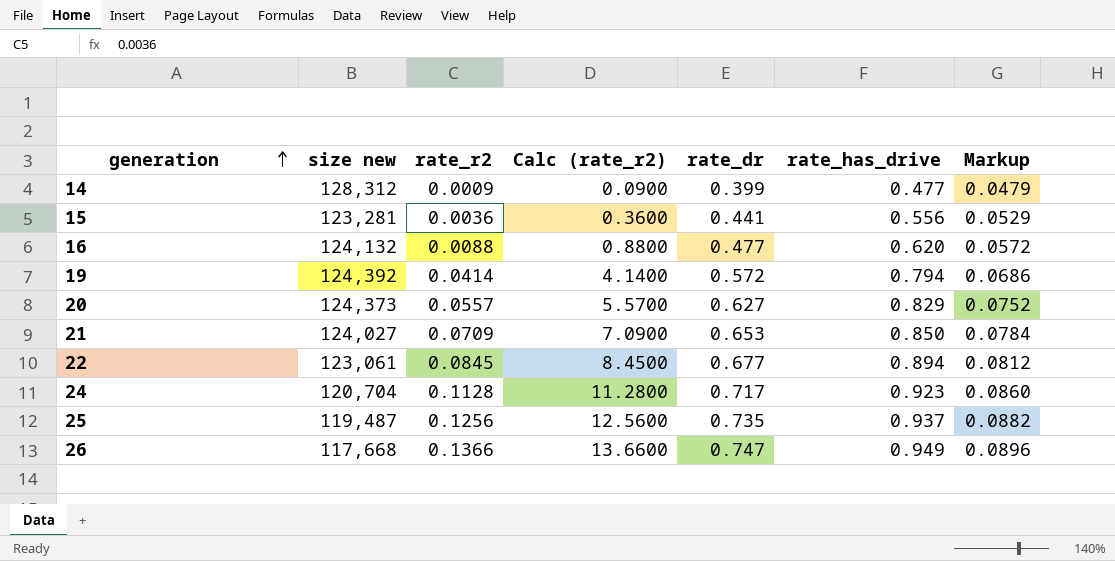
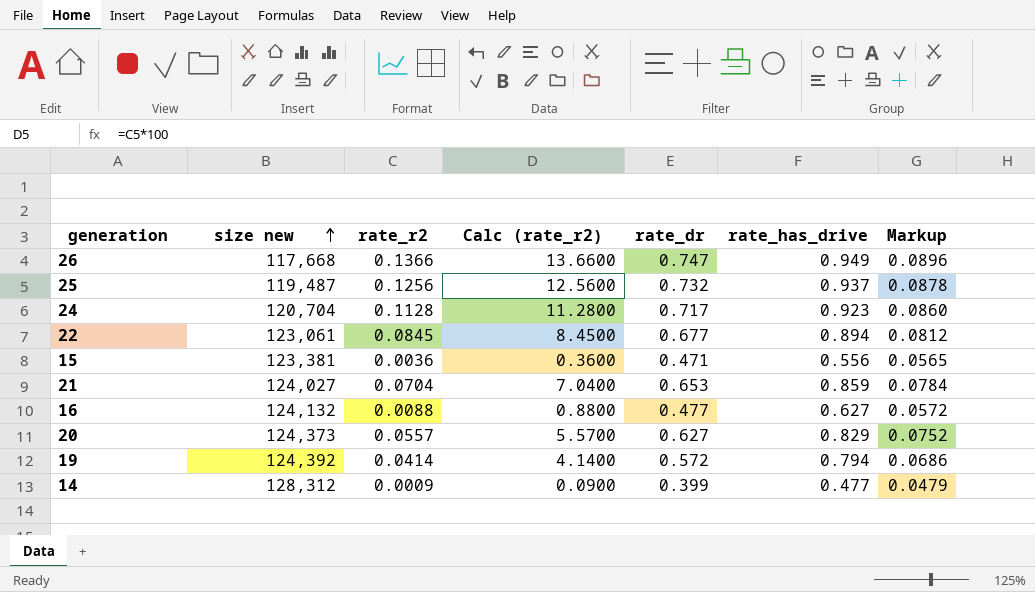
row order: generation ascending -> size new ascending
25 | rate_dr: 0.735 -> 0.732
25 | Markup: 0.0882 -> 0.0878
15 | size new: 123,281 -> 123,381
15 | rate_dr: 0.441 -> 0.471
15 | Markup: 0.0529 -> 0.0565
21 | rate_r2: 0.0709 -> 0.0704
21 | Calc (rate_r2): 7.0900 -> 7.0400
21 | rate_has_drive: 0.850 -> 0.859
16 | rate_has_drive: 0.620 -> 0.627

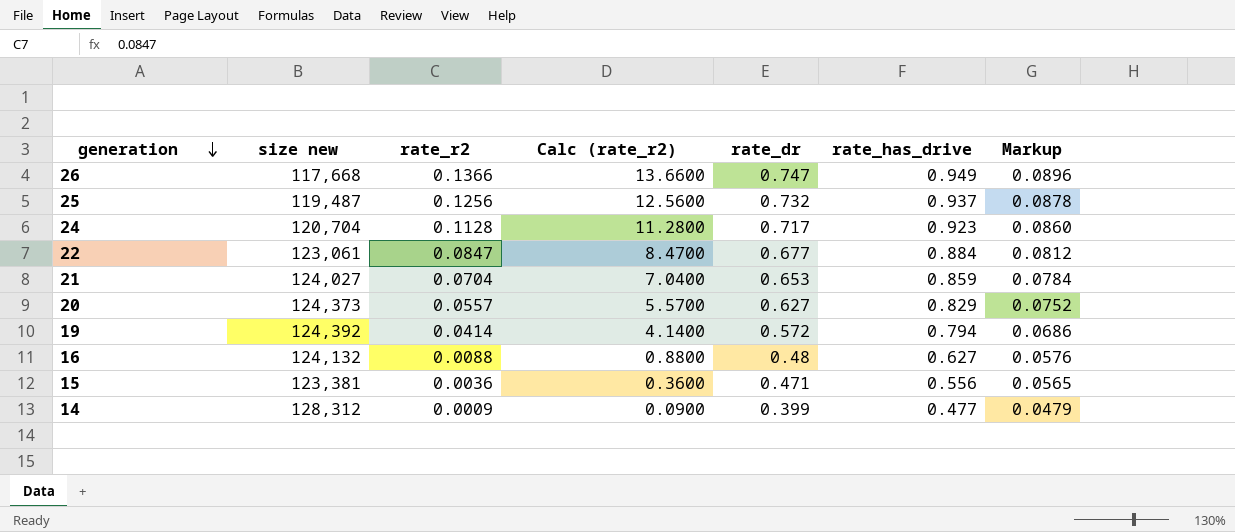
row order: size new ascending -> generation descending
22 | rate_r2: 0.0845 -> 0.0847
22 | Calc (rate_r2): 8.4500 -> 8.4700
22 | rate_has_drive: 0.894 -> 0.884
16 | rate_dr: 0.477 -> 0.48
16 | Markup: 0.0572 -> 0.0576

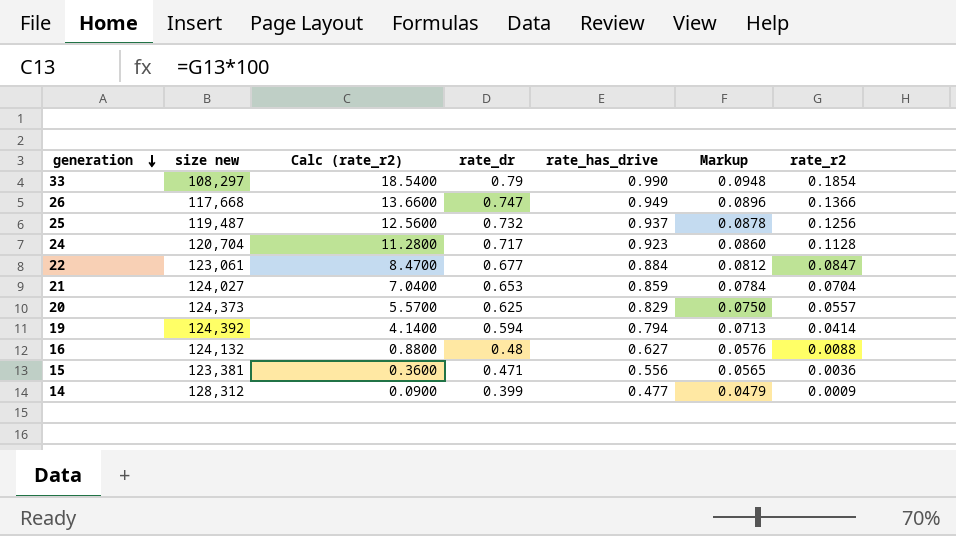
column rate_r2 | position: 3 -> 7
row 33: none -> 108,297 | 18.5400 | 0.79 | 0.990 | 0.0948 | 0.1854
20 | rate_dr: 0.627 -> 0.625
20 | Markup: 0.0752 -> 0.0750
19 | rate_dr: 0.572 -> 0.594
19 | Markup: 0.0686 -> 0.0713

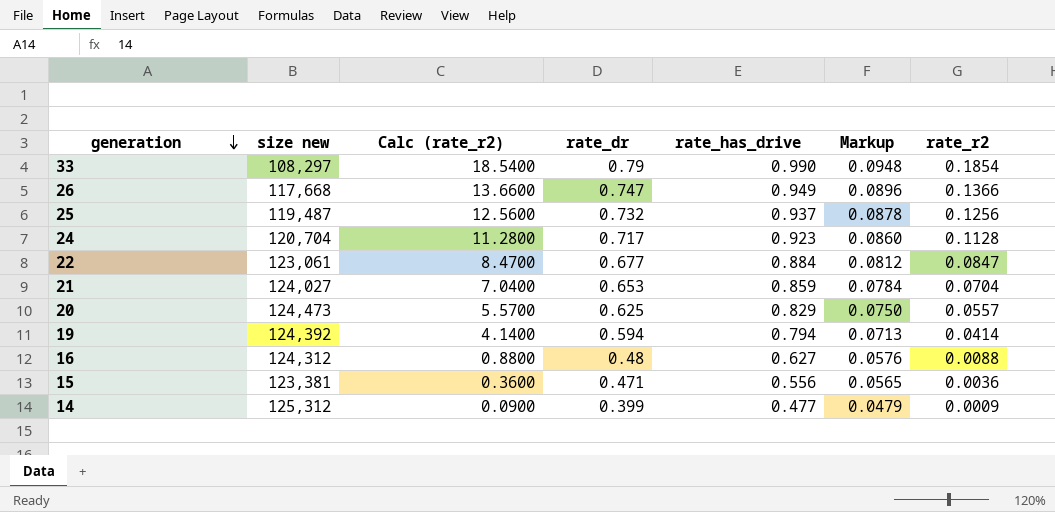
20 | size new: 124,373 -> 124,473
16 | size new: 124,132 -> 124,312
14 | size new: 128,312 -> 125,312

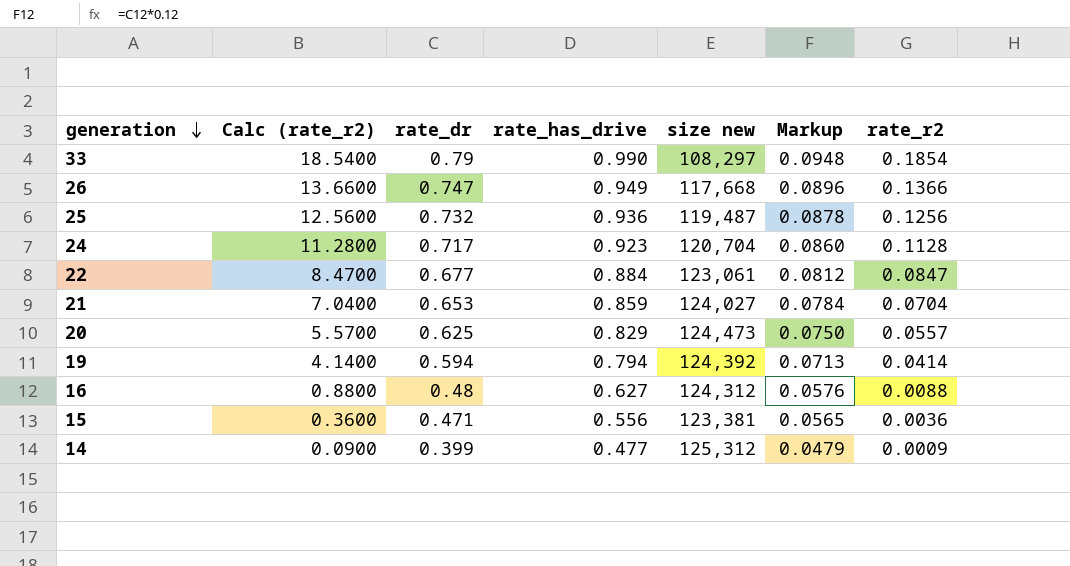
column size new | position: 2 -> 5
25 | rate_has_drive: 0.937 -> 0.936

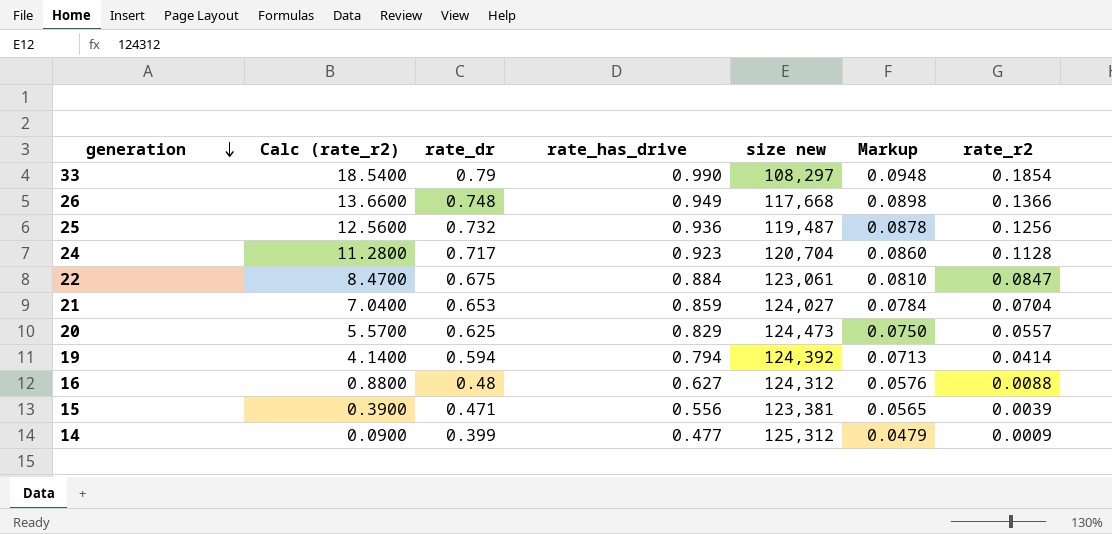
26 | rate_dr: 0.747 -> 0.748
26 | Markup: 0.0896 -> 0.0898
22 | rate_dr: 0.677 -> 0.675
22 | Markup: 0.0812 -> 0.0810
15 | Calc (rate_r2): 0.3600 -> 0.3900
15 | rate_r2: 0.0036 -> 0.0039

